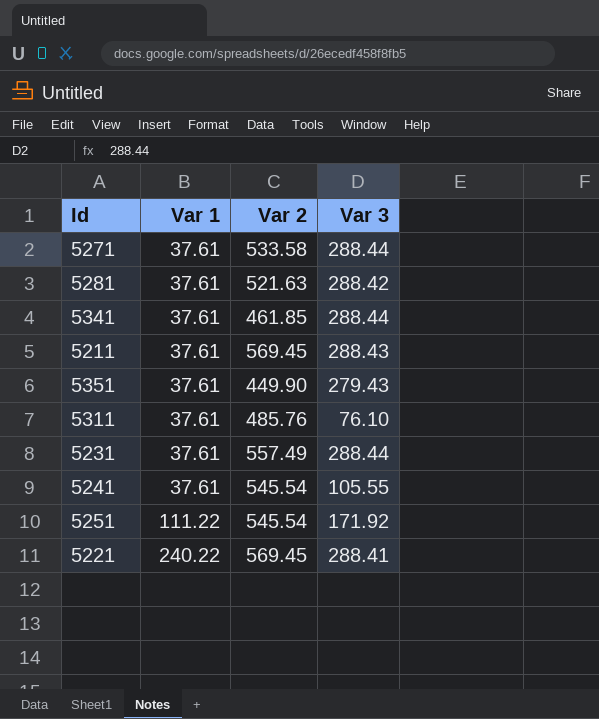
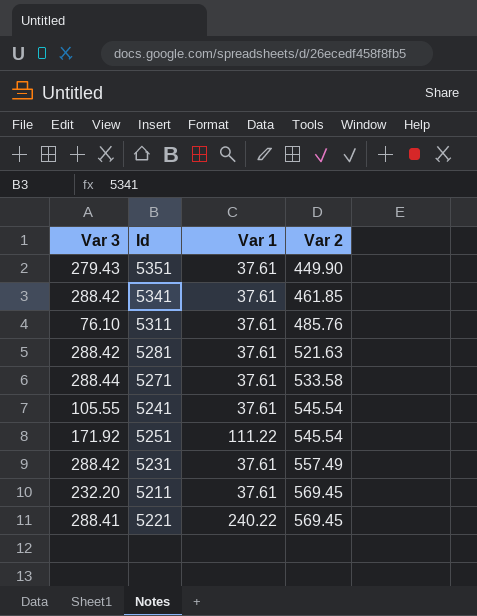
row order: Var 1 ascending -> Var 2 ascending
column Var 3 | position: 4 -> 1
5341 | Var 3: 288.44 -> 288.42
5231 | Var 3: 288.44 -> 288.42
5211 | Var 3: 288.43 -> 232.20

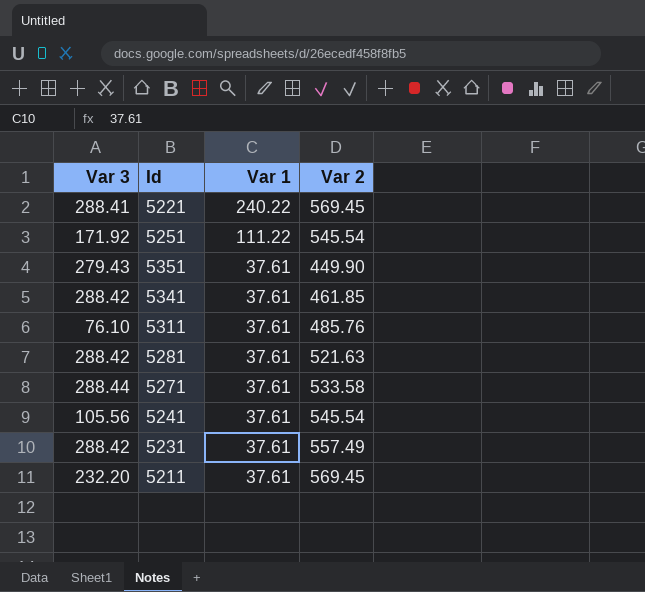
row order: Var 2 ascending -> Var 1 descending
5241 | Var 3: 105.55 -> 105.56

